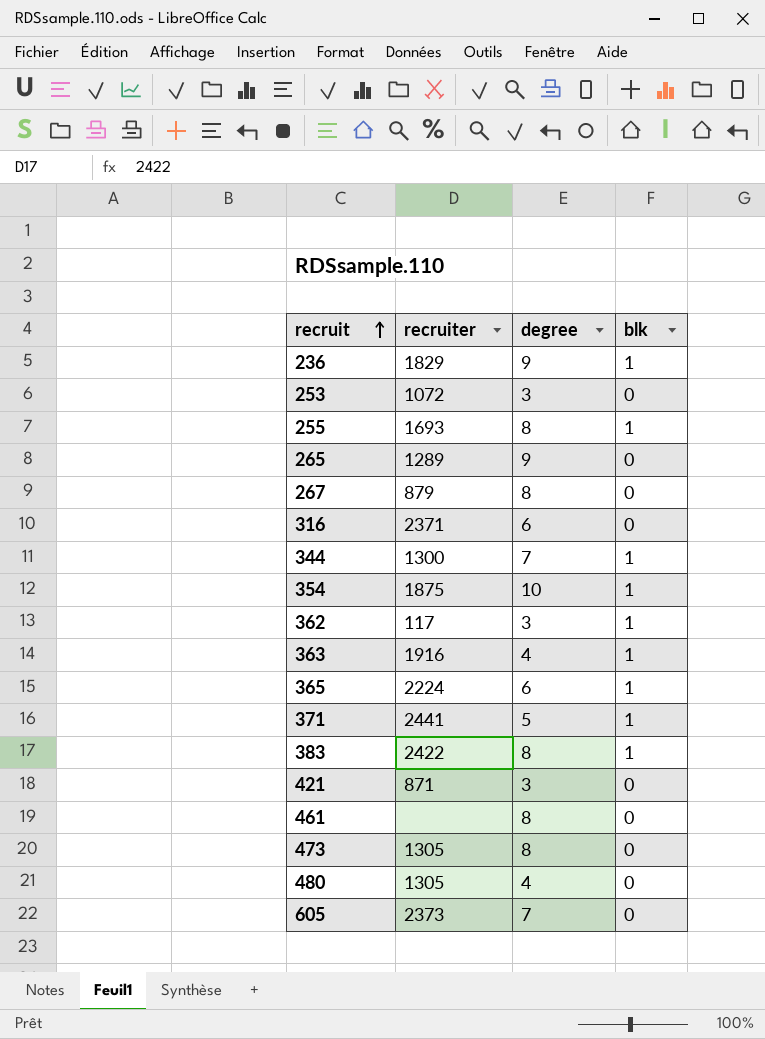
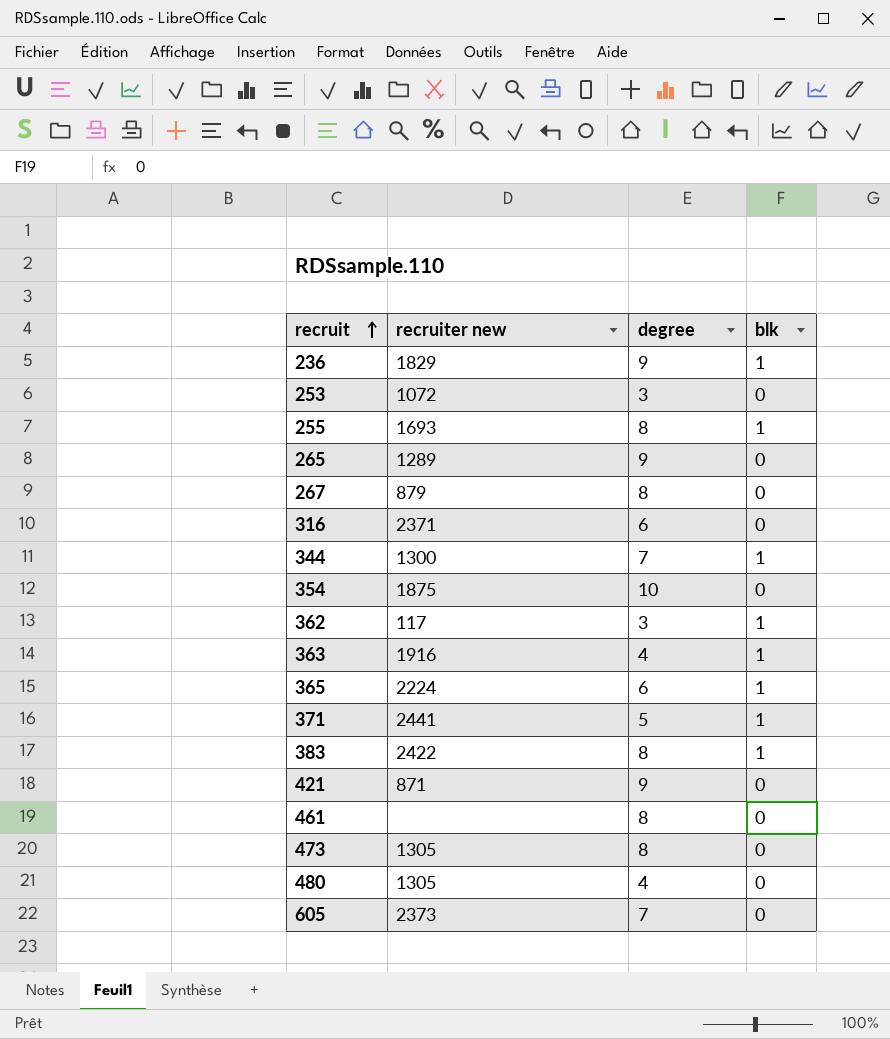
column name: recruiter -> recruiter new
354 | blk: 1 -> 0
421 | degree: 3 -> 9

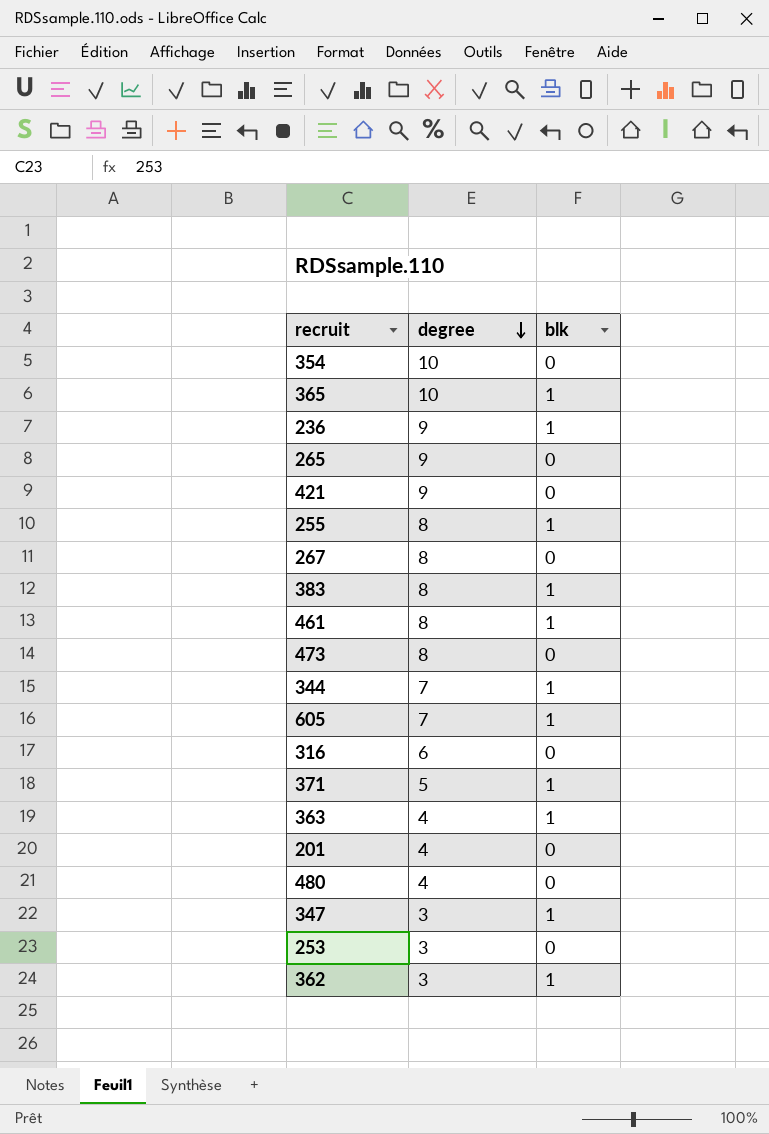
row order: recruit ascending -> degree descending
column recruiter new | position: 2 -> none
365 | degree: 6 -> 10
461 | blk: 0 -> 1
605 | blk: 0 -> 1
row 201: none -> 4 | 0
row 347: none -> 3 | 1

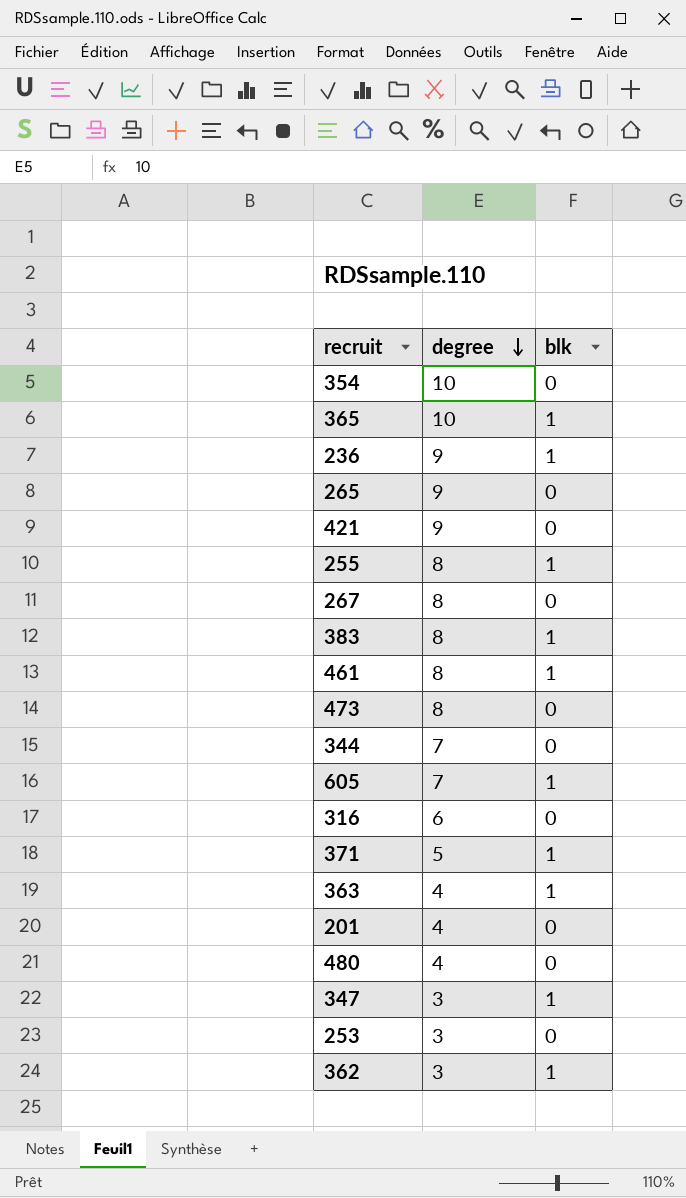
344 | blk: 1 -> 0

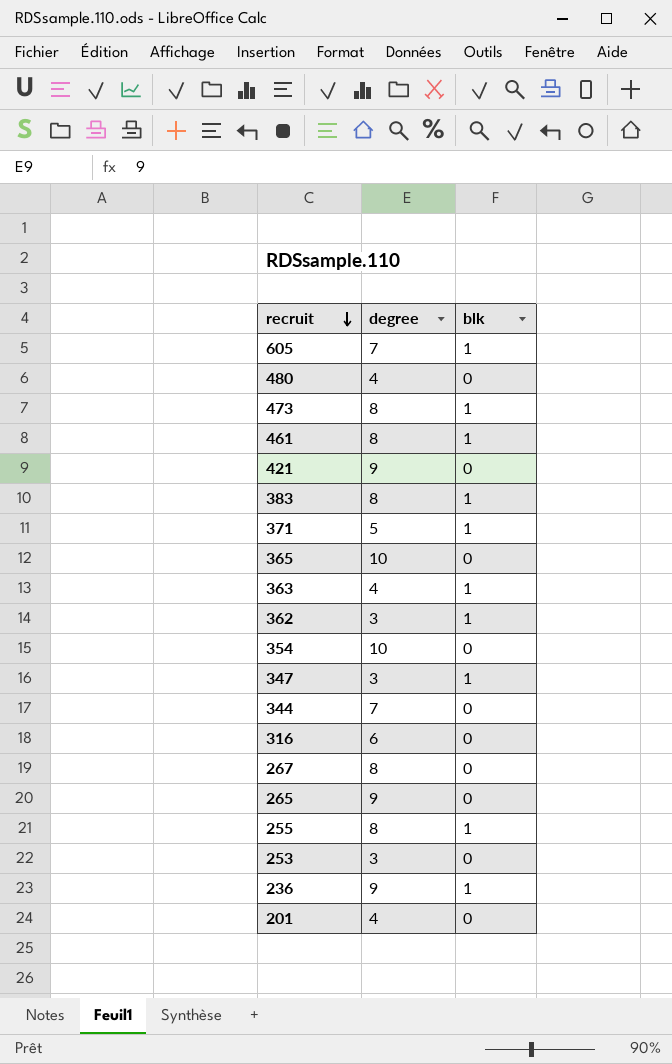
row order: degree descending -> recruit descending
473 | blk: 0 -> 1
365 | blk: 1 -> 0

